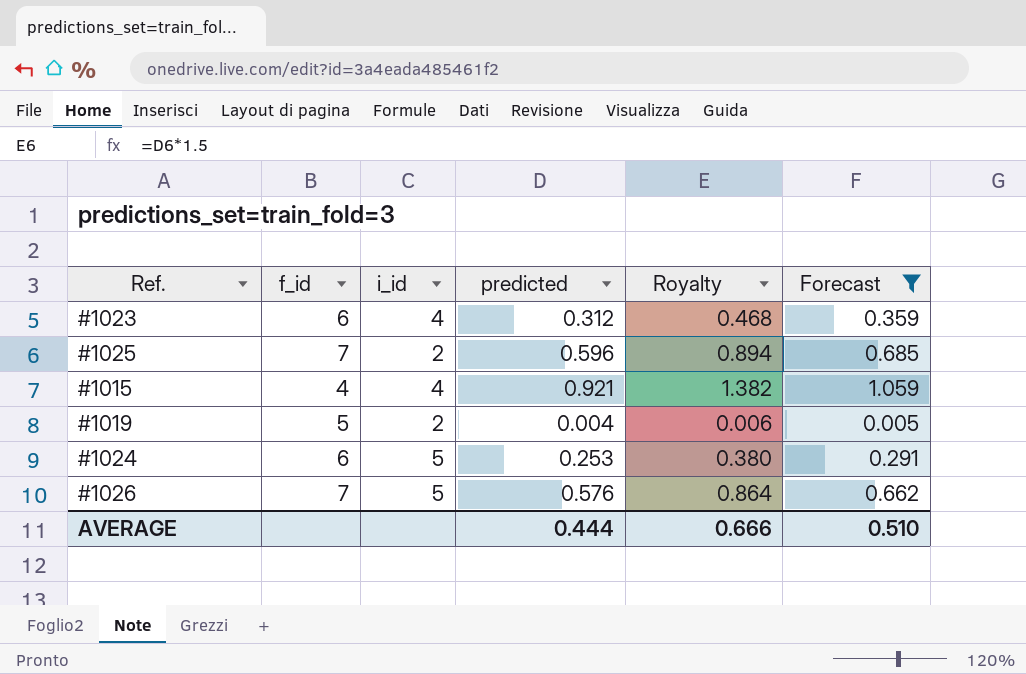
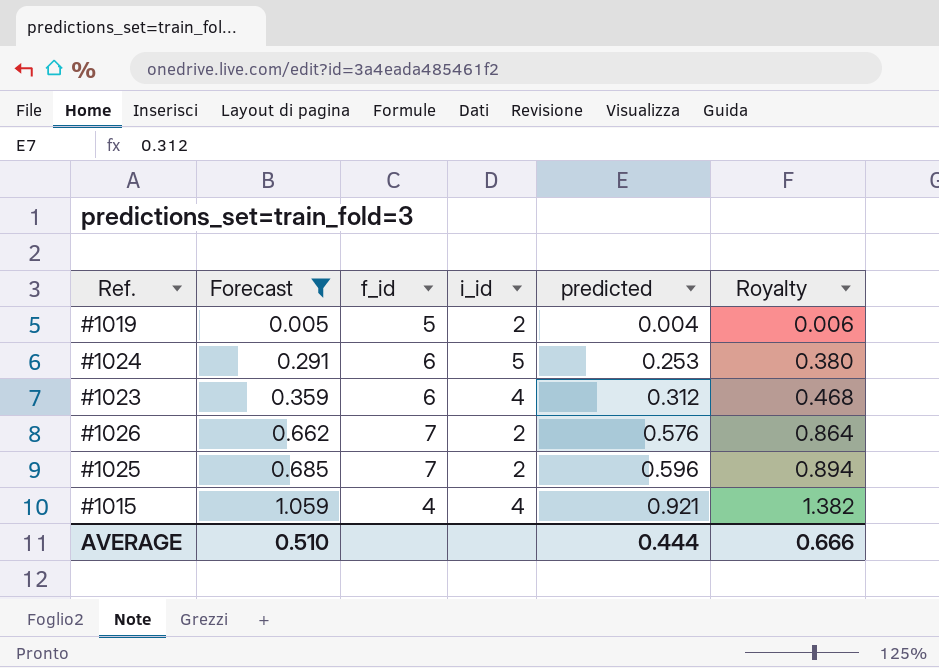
row order: none -> Forecast ascending
column Forecast | position: 6 -> 2
#1026 | i_id: 5 -> 2

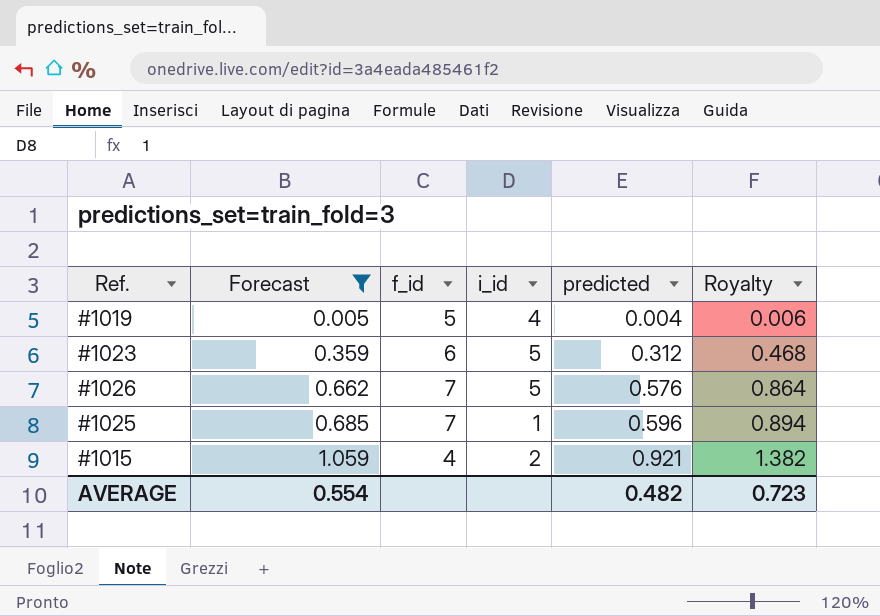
row #1024: 0.291 | 6 | 5 | 0.253 | 0.380 -> none
#1019 | i_id: 2 -> 4
#1023 | i_id: 4 -> 5
#1026 | i_id: 2 -> 5
#1025 | i_id: 2 -> 1
#1015 | i_id: 4 -> 2
AVERAGE | Forecast: 0.510 -> 0.554
AVERAGE | predicted: 0.444 -> 0.482
AVERAGE | Royalty: 0.666 -> 0.723

